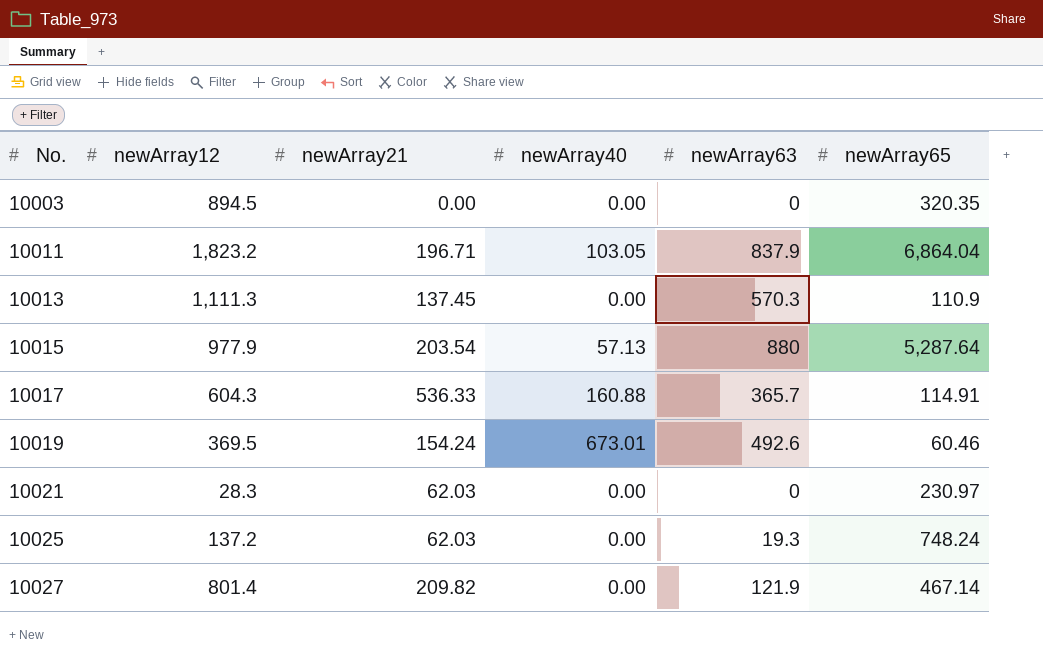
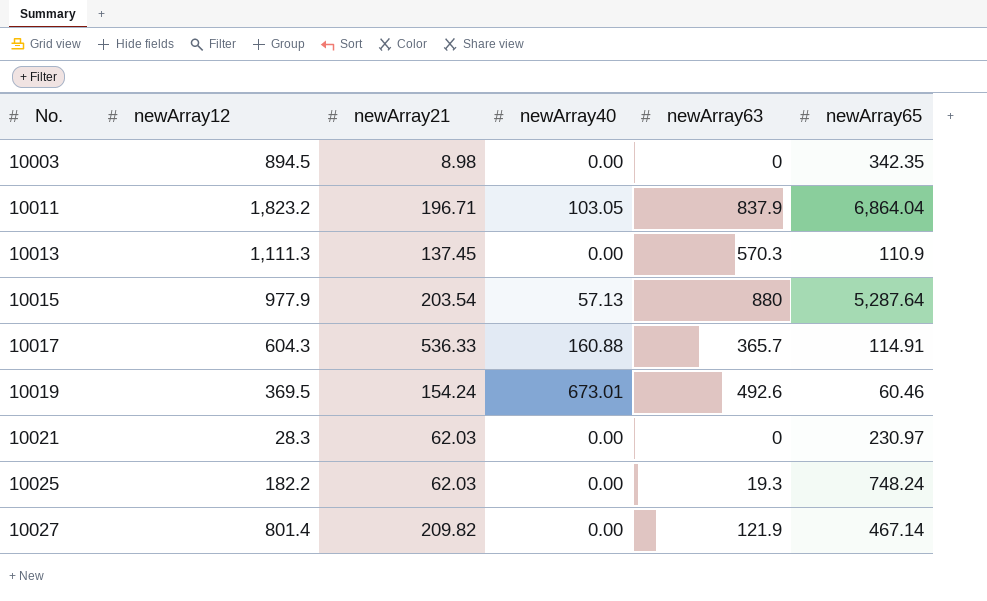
10003 | newArray21: 0.00 -> 8.98
10003 | newArray65: 320.35 -> 342.35
10025 | newArray12: 137.2 -> 182.2

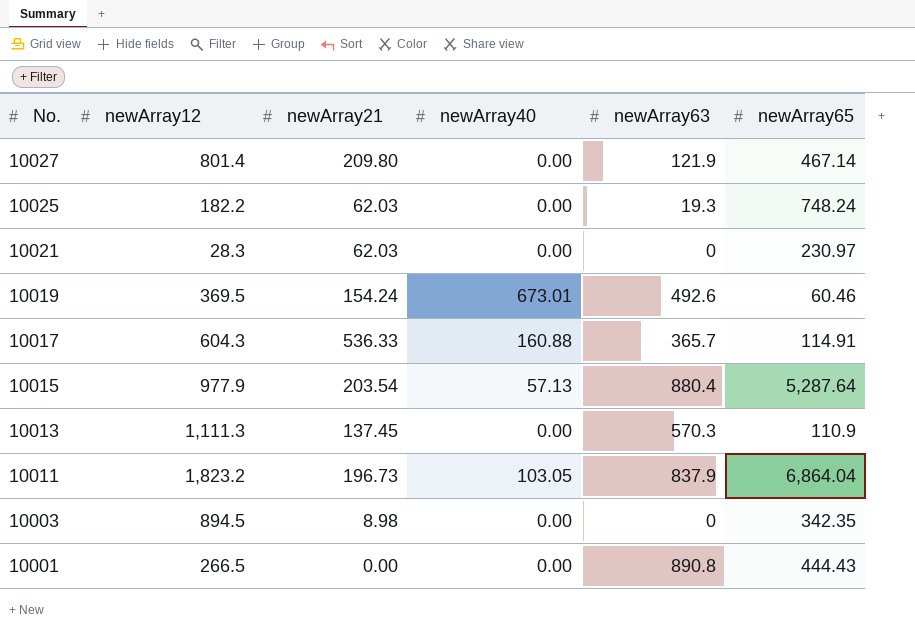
row order: No. ascending -> No. descending
10027 | newArray21: 209.82 -> 209.80
10015 | newArray63: 880 -> 880.4
10011 | newArray21: 196.71 -> 196.73
row 10001: none -> 266.5 | 0.00 | 0.00 | 890.8 | 444.43

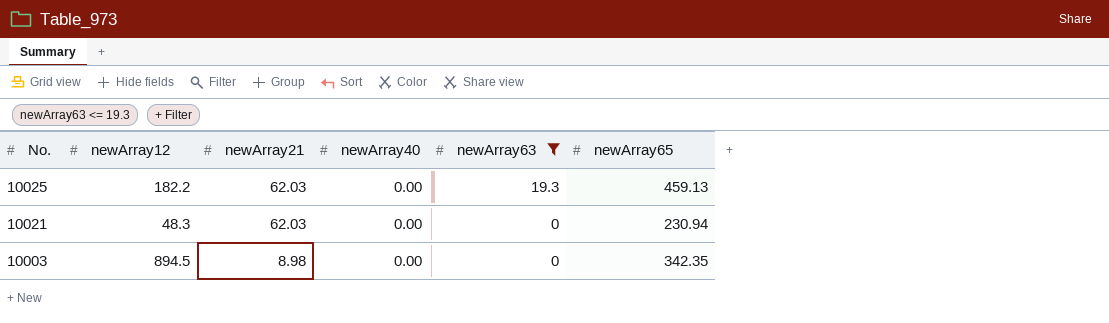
filter: none -> newArray63 <= 19.3
10025 | newArray65: 748.24 -> 459.13
10021 | newArray12: 28.3 -> 48.3
10021 | newArray65: 230.97 -> 230.94

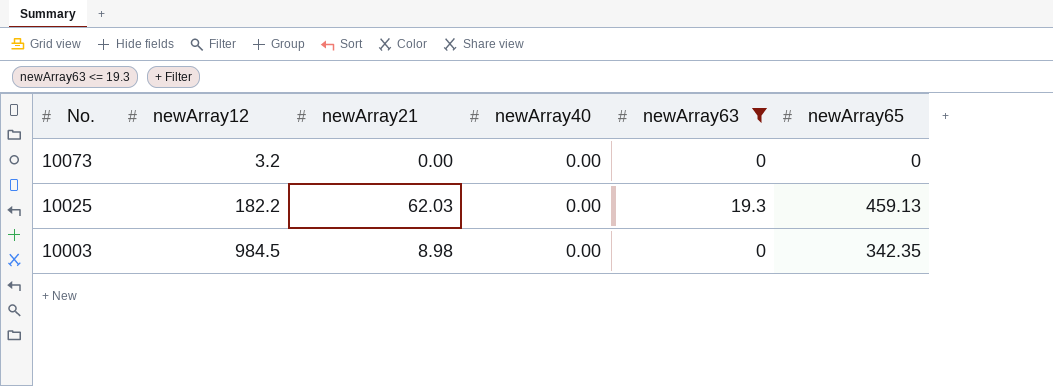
row 10021: 48.3 | 62.03 | 0.00 | 0 | 230.94 -> none
row 10073: none -> 3.2 | 0.00 | 0.00 | 0 | 0
10003 | newArray12: 894.5 -> 984.5

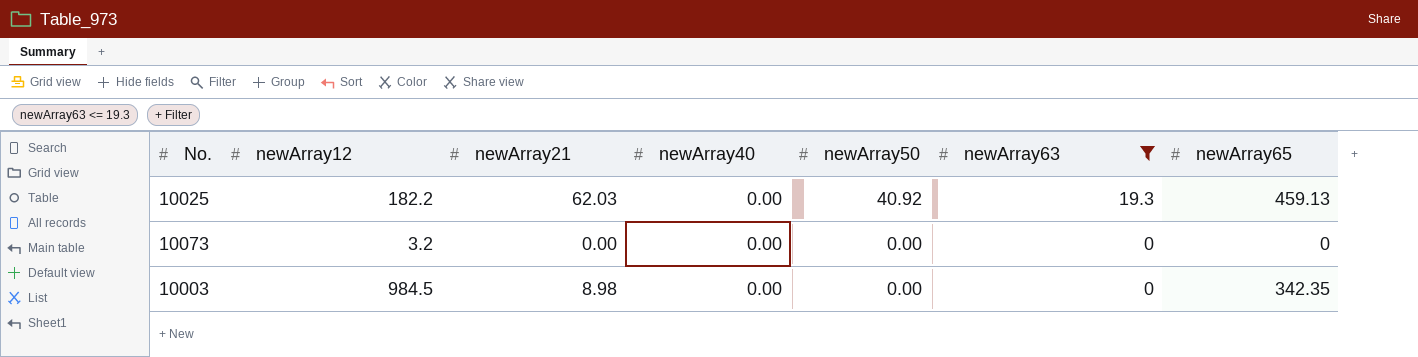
row order: No. descending -> newArray50 descending
column newArray50 | position: none -> 5

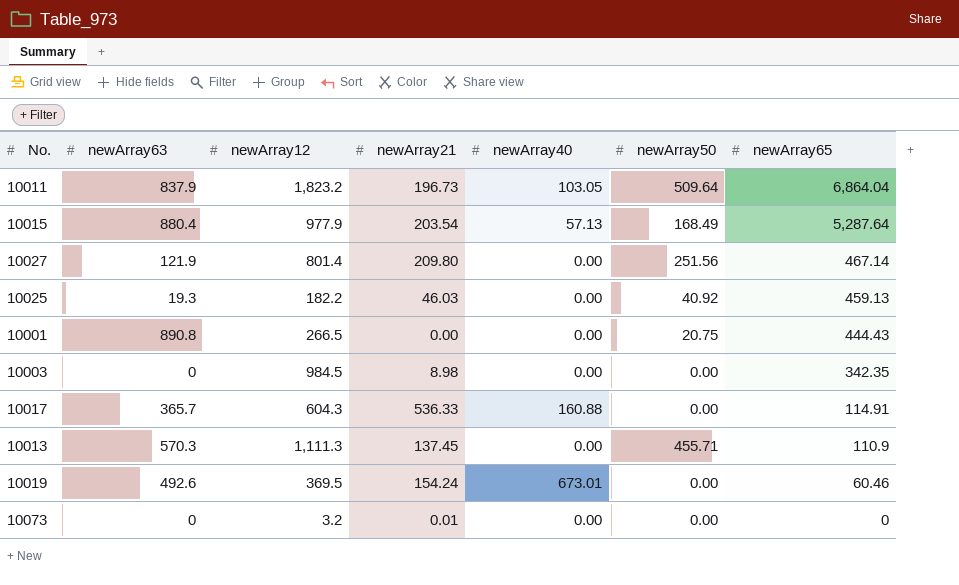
filter: newArray63 <= 19.3 -> none
row order: newArray50 descending -> newArray65 descending
column newArray63 | position: 6 -> 2
10025 | newArray21: 62.03 -> 46.03
10073 | newArray21: 0.00 -> 0.01

